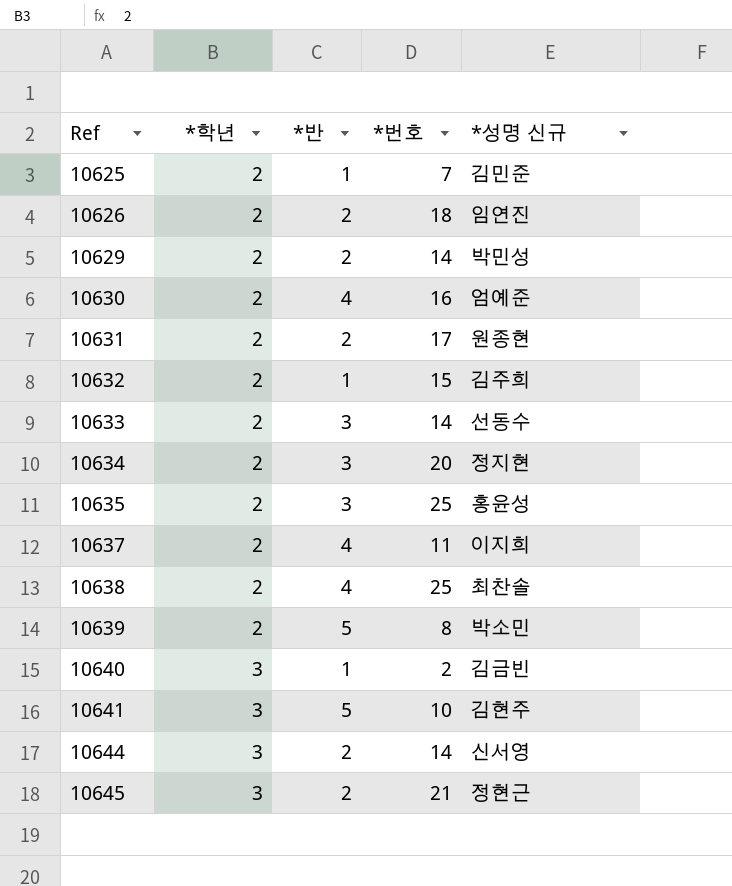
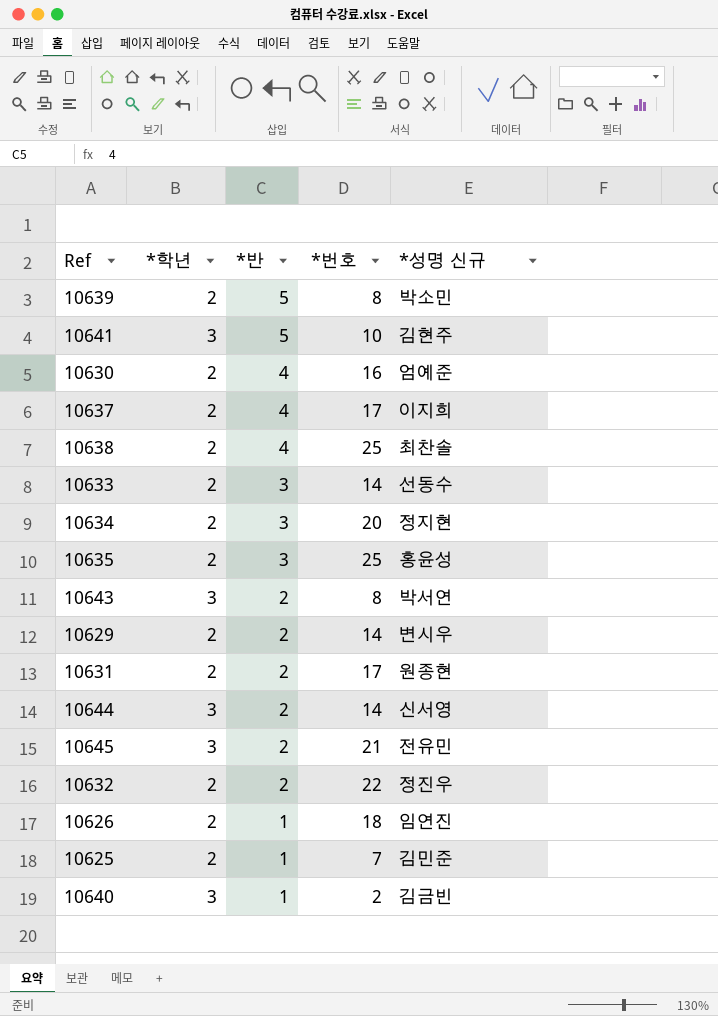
row order: Ref ascending -> *반 descending
10637 | *번호: 11 -> 17
row 10643: none -> 3 | 2 | 8 | 박서연
10629 | *성명 신규: 박민성 -> 변시우
10645 | *성명 신규: 정현근 -> 전유민
10632 | *반: 1 -> 2
10632 | *번호: 15 -> 22
10632 | *성명 신규: 김주희 -> 정진우
10626 | *반: 2 -> 1

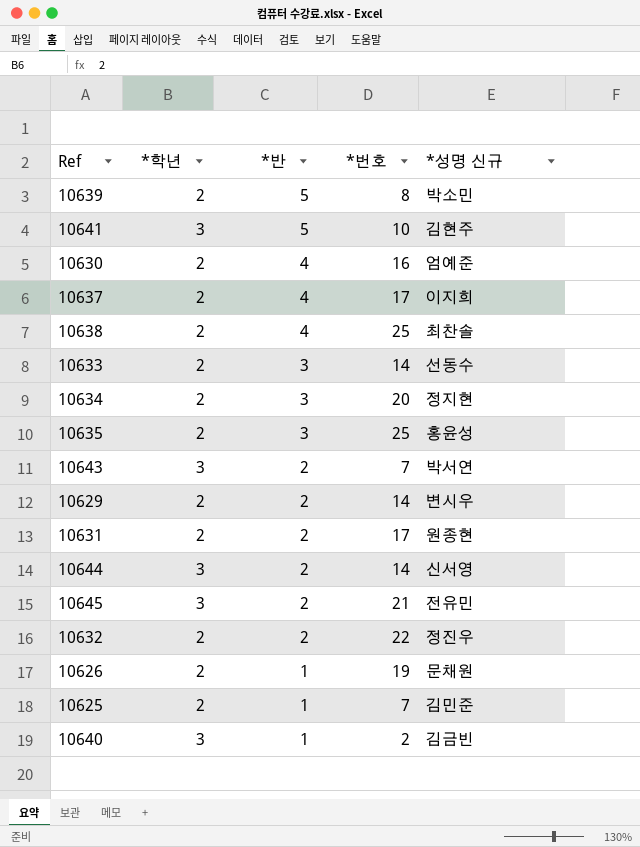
10643 | *번호: 8 -> 7
10626 | *번호: 18 -> 19
10626 | *성명 신규: 임연진 -> 문채원

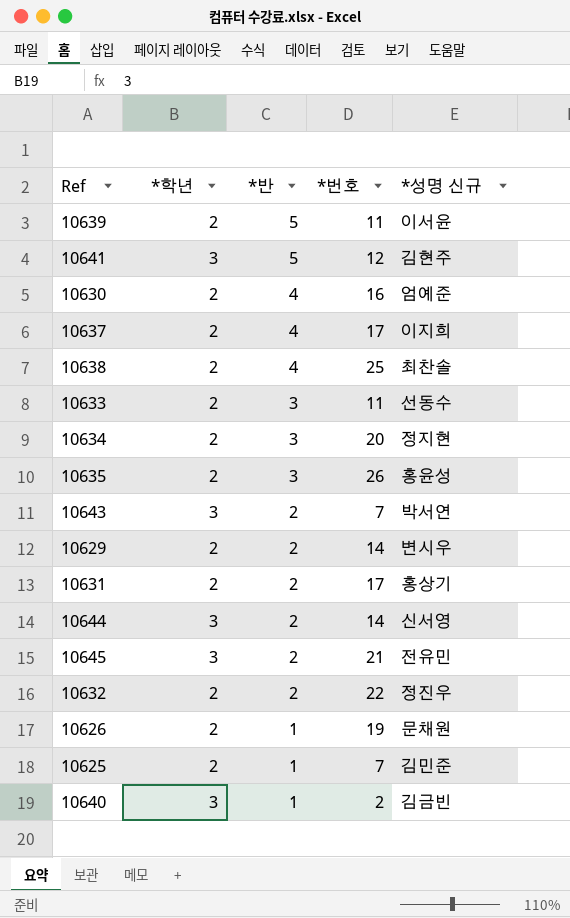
10639 | *번호: 8 -> 11
10639 | *성명 신규: 박소민 -> 이서윤
10641 | *번호: 10 -> 12
10633 | *번호: 14 -> 11
10635 | *번호: 25 -> 26
10631 | *성명 신규: 원종현 -> 홍상기

